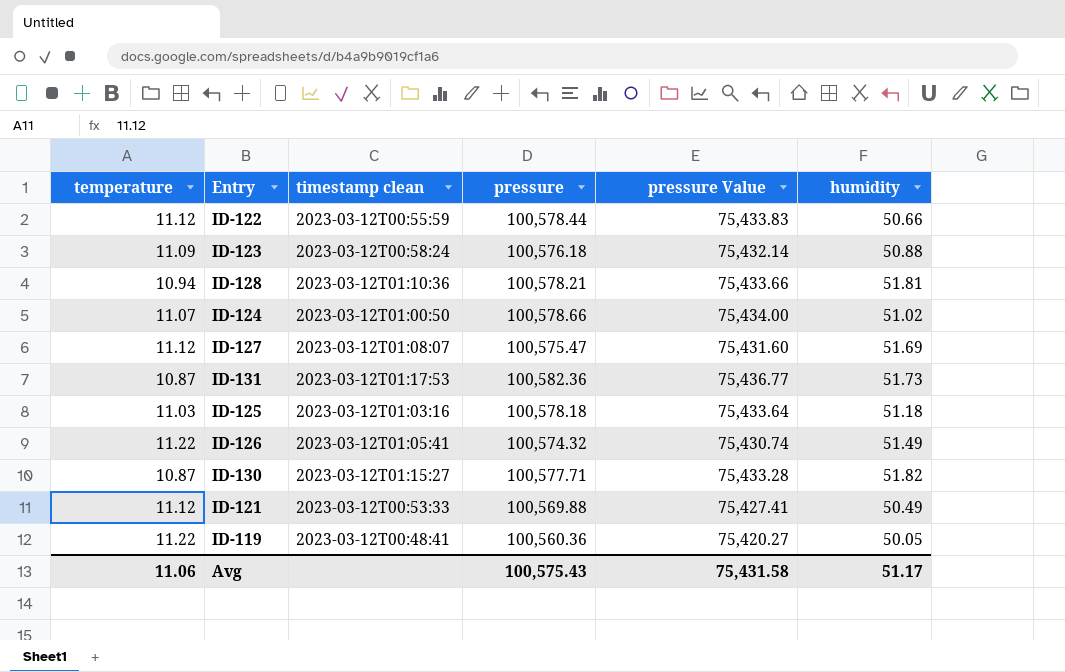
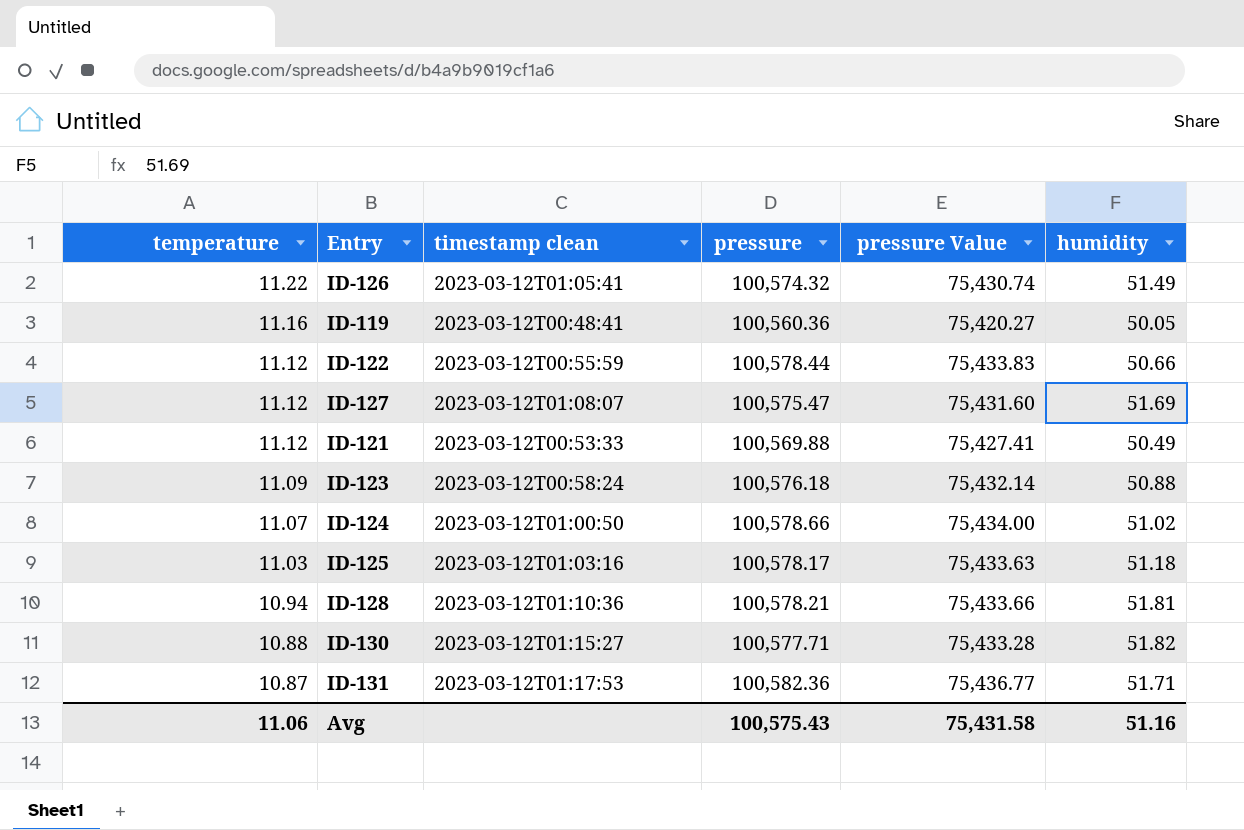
row order: none -> temperature descending
ID-119 | temperature: 11.22 -> 11.16
ID-125 | pressure: 100,578.18 -> 100,578.17
ID-125 | pressure Value: 75,433.64 -> 75,433.63
ID-130 | temperature: 10.87 -> 10.88
ID-131 | humidity: 51.73 -> 51.71
Avg | humidity: 51.17 -> 51.16

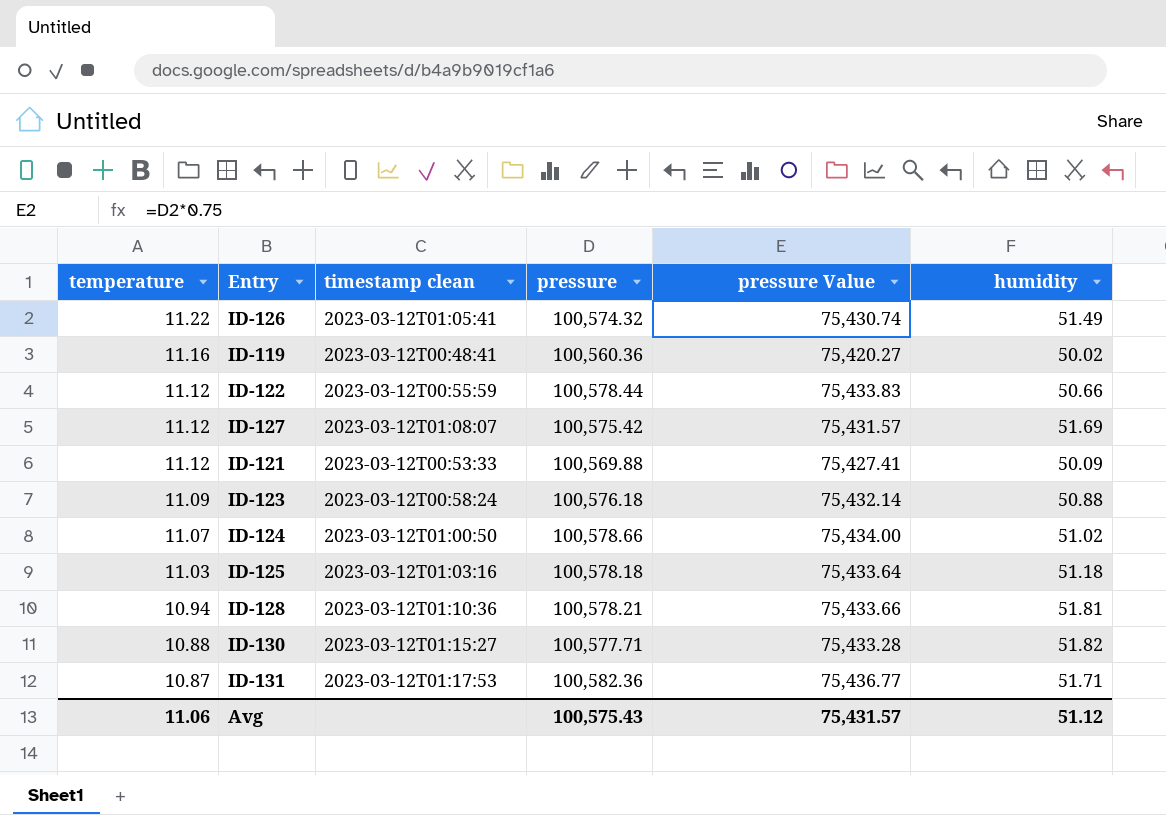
ID-119 | humidity: 50.05 -> 50.02
ID-127 | pressure: 100,575.47 -> 100,575.42
ID-127 | pressure Value: 75,431.60 -> 75,431.57
ID-121 | humidity: 50.49 -> 50.09
ID-125 | pressure: 100,578.17 -> 100,578.18
ID-125 | pressure Value: 75,433.63 -> 75,433.64
Avg | pressure Value: 75,431.58 -> 75,431.57
Avg | humidity: 51.16 -> 51.12

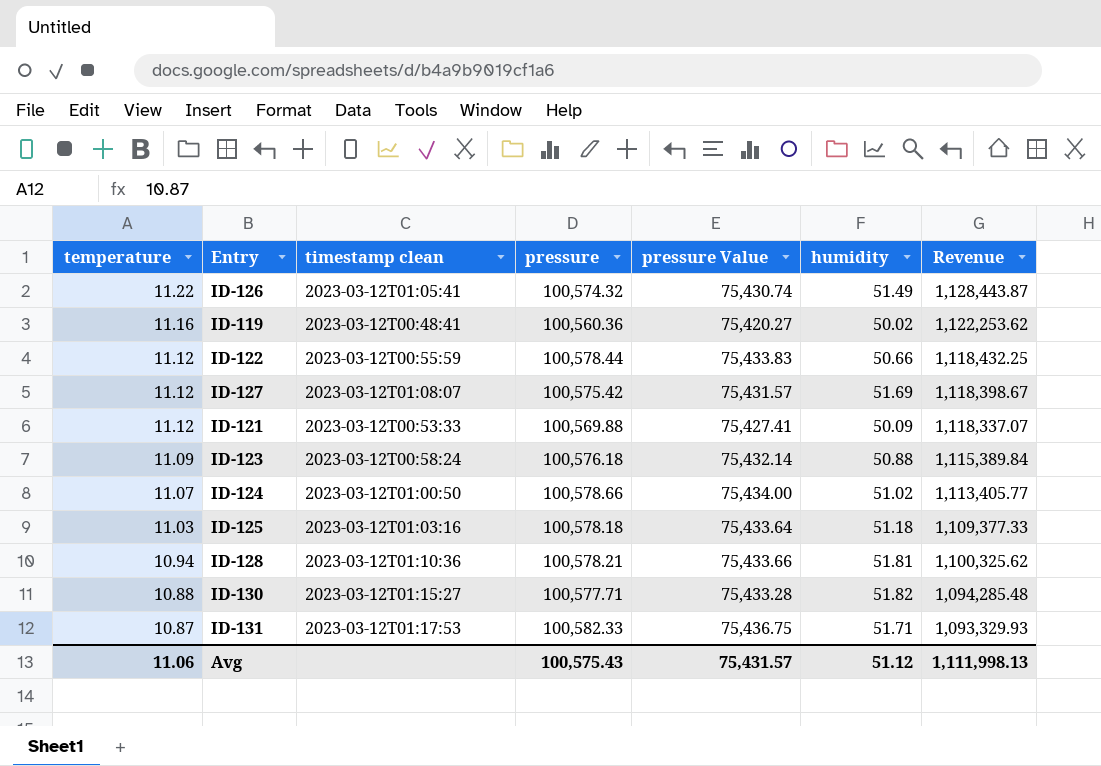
column Revenue | formula: none -> [temperature] * [pressure]
ID-131 | pressure: 100,582.36 -> 100,582.33
ID-131 | pressure Value: 75,436.77 -> 75,436.75

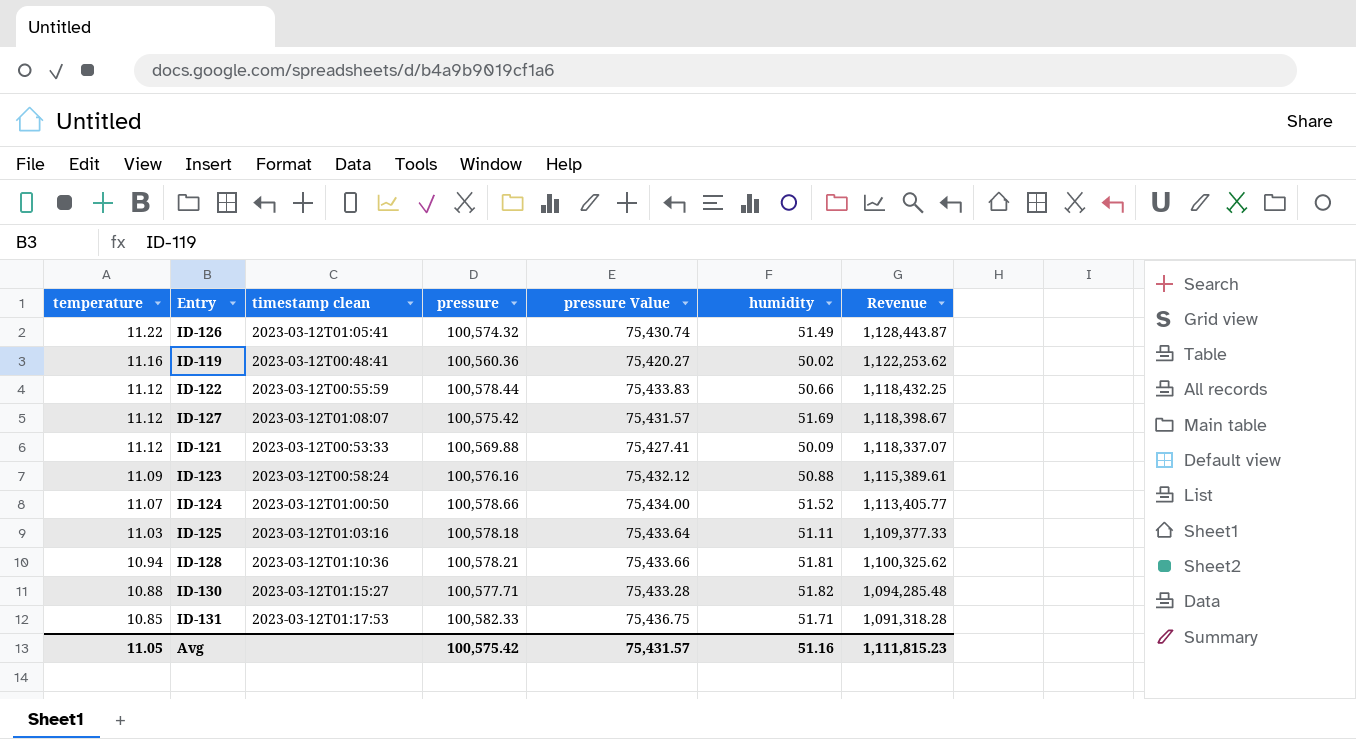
ID-123 | pressure: 100,576.18 -> 100,576.16
ID-123 | pressure Value: 75,432.14 -> 75,432.12
ID-123 | Revenue: 1,115,389.84 -> 1,115,389.61
ID-124 | humidity: 51.02 -> 51.52
ID-125 | humidity: 51.18 -> 51.11
ID-131 | temperature: 10.87 -> 10.85
ID-131 | Revenue: 1,093,329.93 -> 1,091,318.28
Avg | temperature: 11.06 -> 11.05
Avg | pressure: 100,575.43 -> 100,575.42
Avg | humidity: 51.12 -> 51.16
Avg | Revenue: 1,111,998.13 -> 1,111,815.23

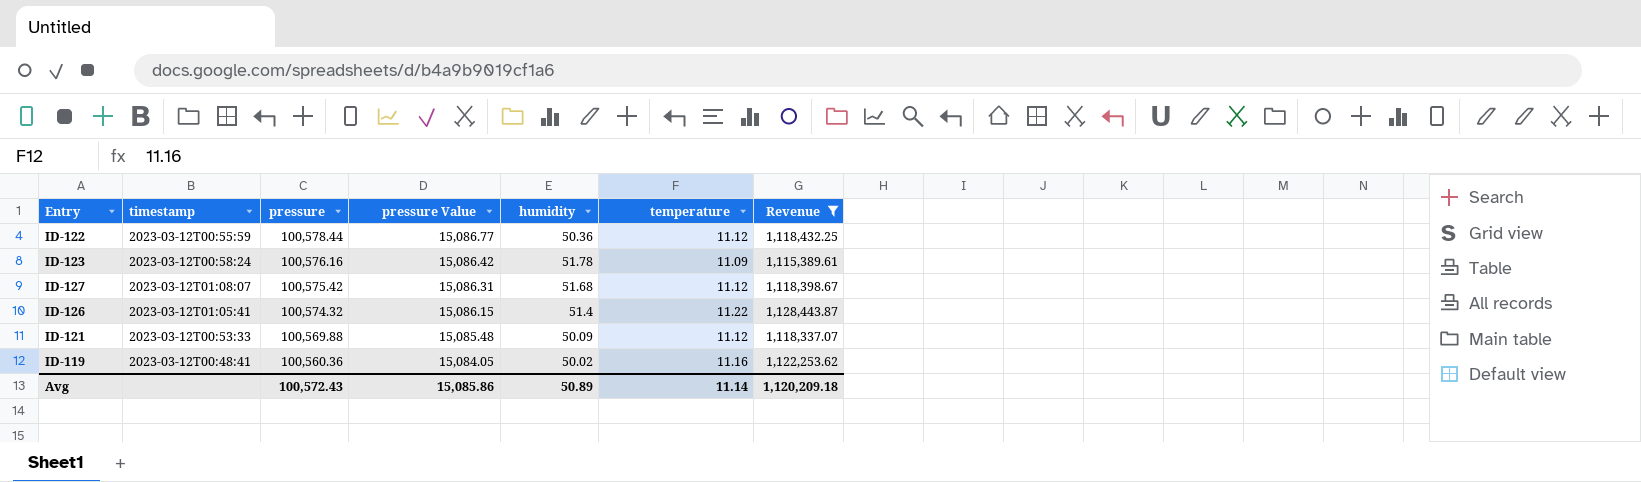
filter: none -> Revenue >= 1,115,389.61
row order: temperature descending -> pressure descending
column name: timestamp clean -> timestamp
column pressure Value | formula: [pressure] * 0.75 -> [pressure] * 0.15
column temperature | position: 1 -> 6
ID-122 | humidity: 50.66 -> 50.36
ID-123 | humidity: 50.88 -> 51.78
ID-127 | humidity: 51.69 -> 51.68
ID-126 | humidity: 51.49 -> 51.4
Avg | pressure: 100,575.42 -> 100,572.43
Avg | pressure Value: 75,431.57 -> 15,085.86
Avg | humidity: 51.16 -> 50.89
Avg | temperature: 11.05 -> 11.14
Avg | Revenue: 1,111,815.23 -> 1,120,209.18

